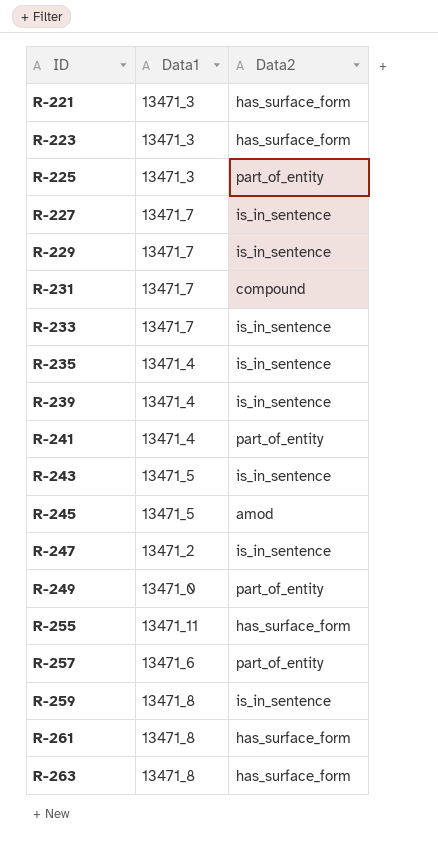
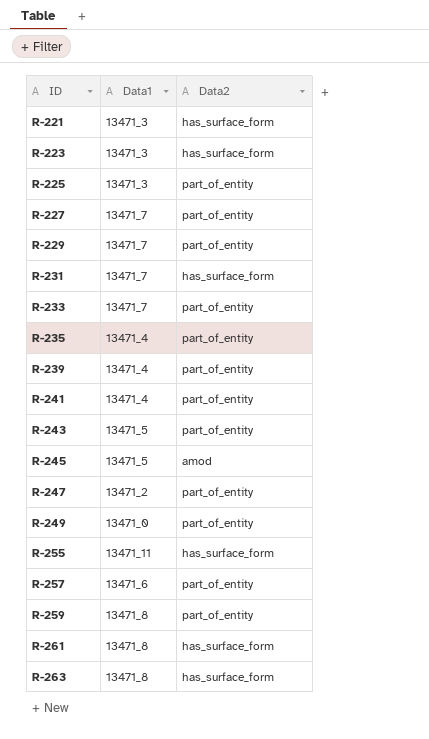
R-227 | Data2: is_in_sentence -> part_of_entity
R-229 | Data2: is_in_sentence -> part_of_entity
R-231 | Data2: compound -> has_surface_form
R-233 | Data2: is_in_sentence -> part_of_entity
R-235 | Data2: is_in_sentence -> part_of_entity
R-239 | Data2: is_in_sentence -> part_of_entity
R-243 | Data2: is_in_sentence -> part_of_entity
R-247 | Data2: is_in_sentence -> part_of_entity
R-259 | Data2: is_in_sentence -> part_of_entity

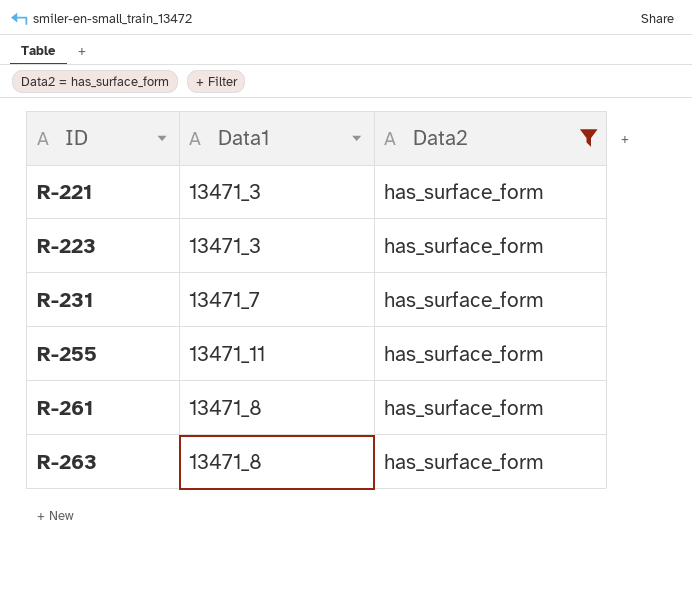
filter: none -> Data2 = has_surface_form

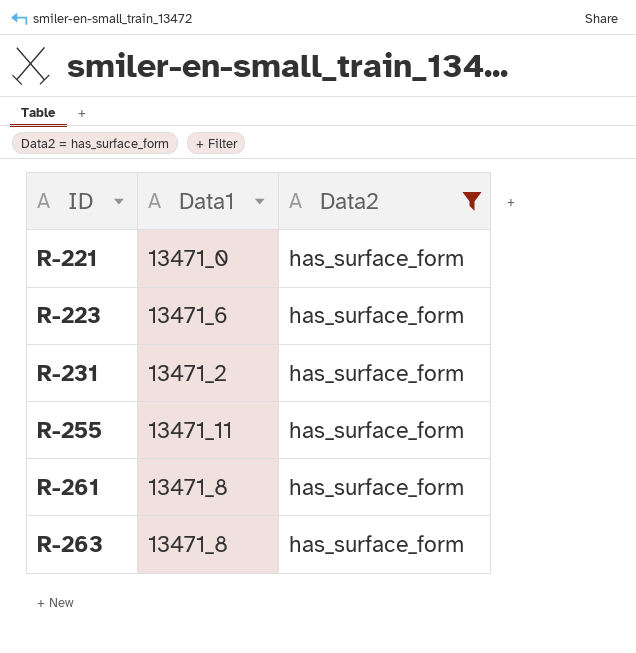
R-221 | Data1: 13471_3 -> 13471_0
R-223 | Data1: 13471_3 -> 13471_6
R-231 | Data1: 13471_7 -> 13471_2

